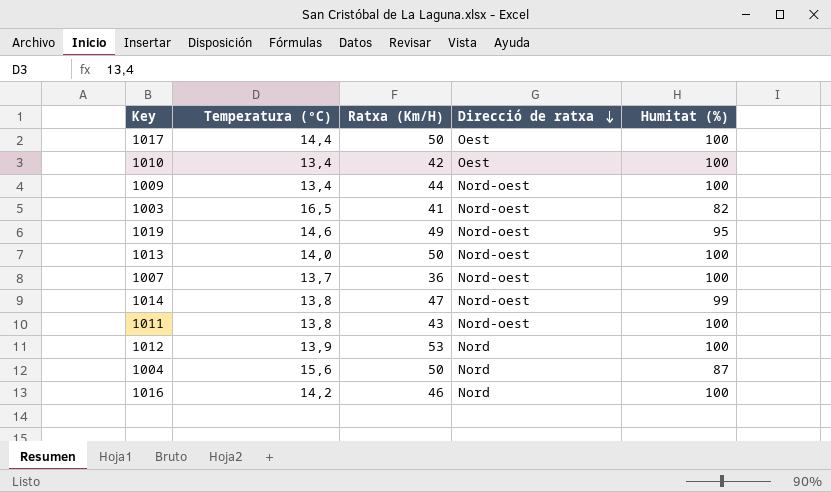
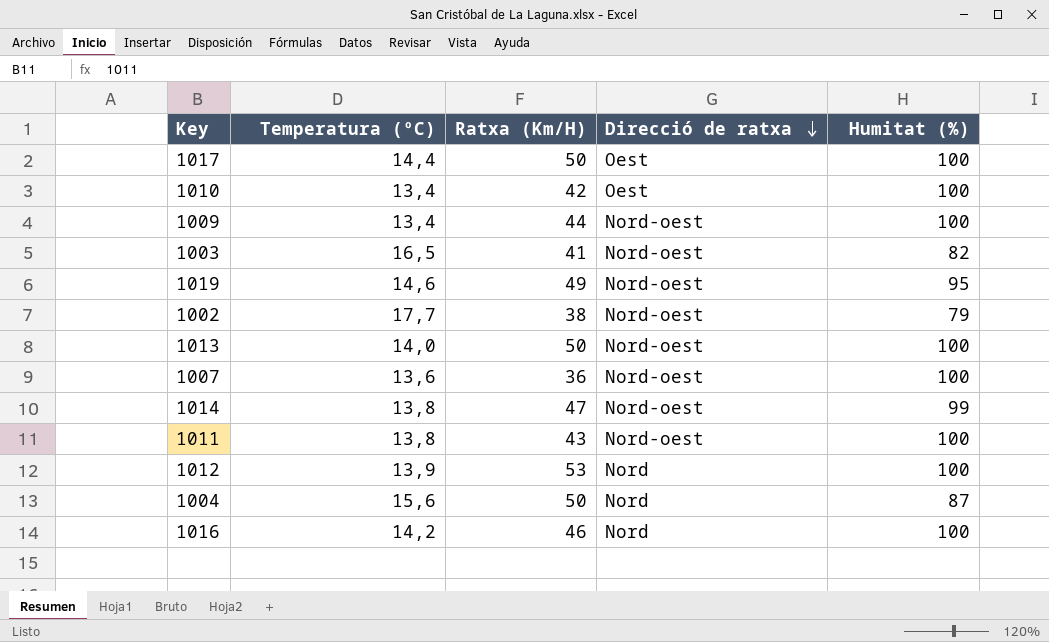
row 1002: none -> 17,7 | 38 | Nord-oest | 79
1007 | Temperatura (ºC): 13,7 -> 13,6

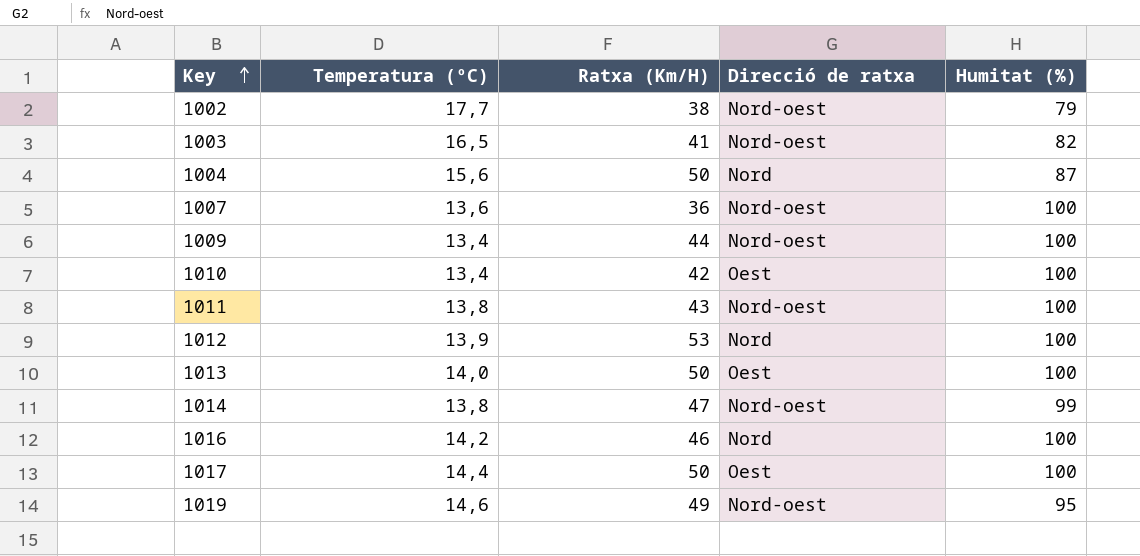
row order: Direcció de ratxa descending -> Key ascending
1013 | Direcció de ratxa: Nord-oest -> Oest

